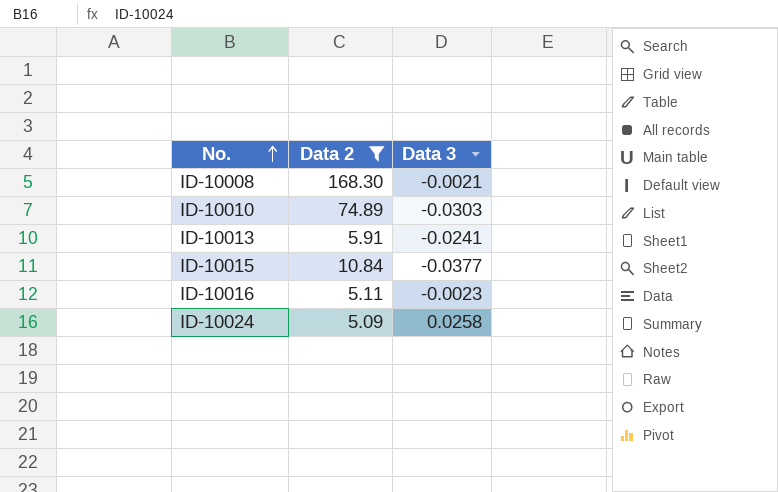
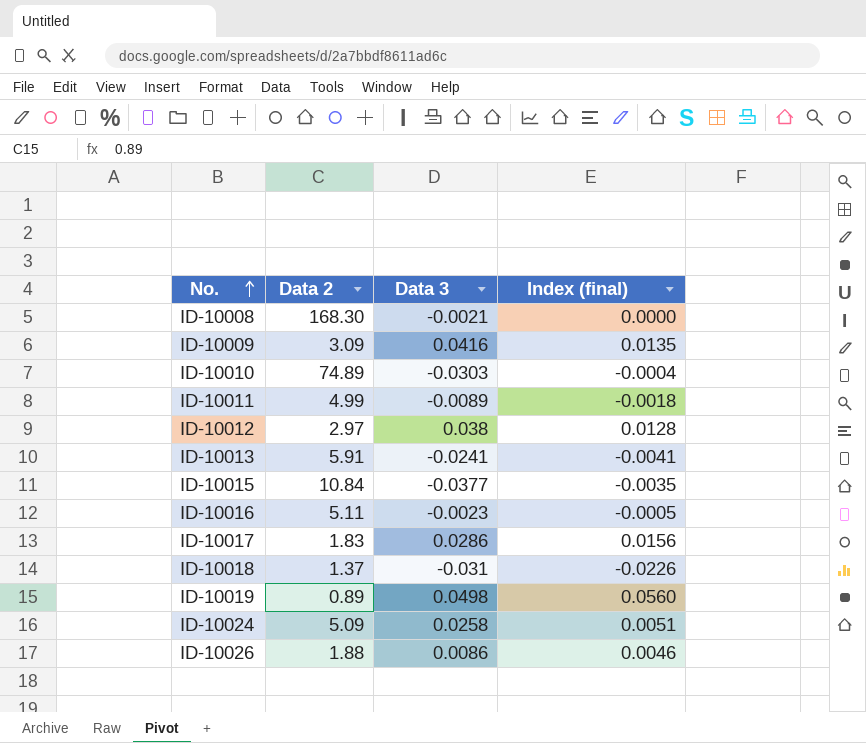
filter: Data 2 >= 5.09 -> none
column Index (final) | formula: none -> [Data 3] / [Data 2]

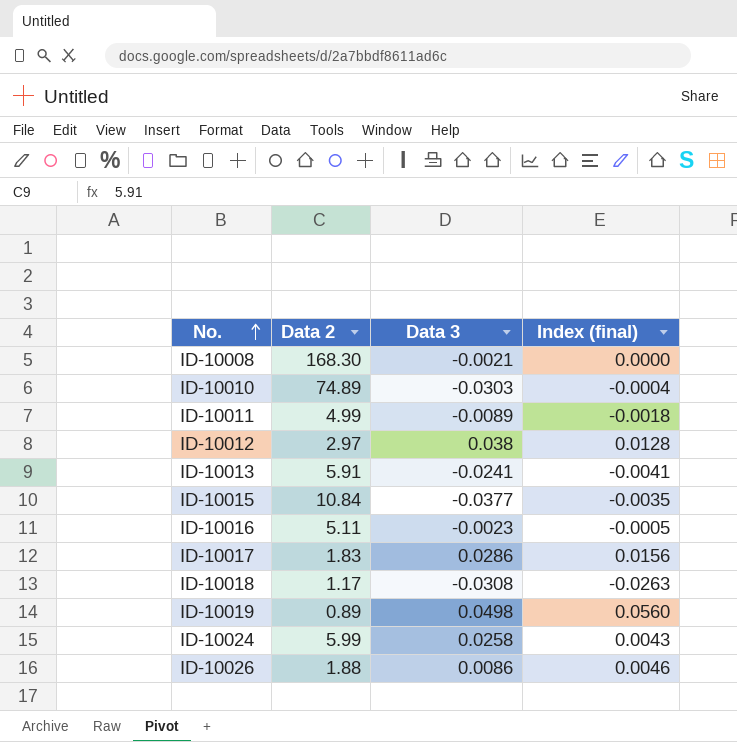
row ID-10009: 3.09 | 0.0416 | 0.0135 -> none
ID-10018 | Data 2: 1.37 -> 1.17
ID-10018 | Data 3: -0.031 -> -0.0308
ID-10018 | Index (final): -0.0226 -> -0.0263
ID-10024 | Data 2: 5.09 -> 5.99
ID-10024 | Index (final): 0.0051 -> 0.0043

